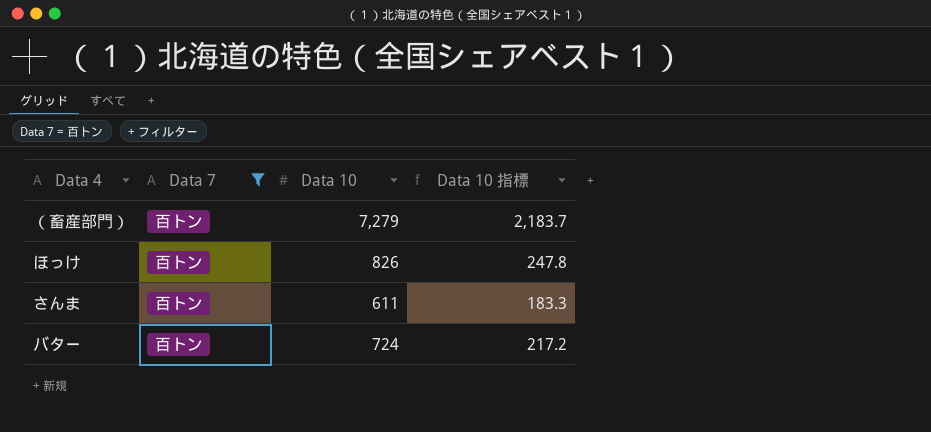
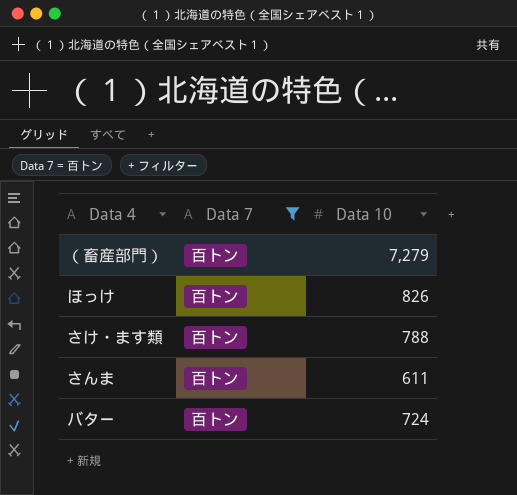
column Data 10 指標 | formula: [Data 10] * 0.3 -> none
row さけ・ます類: none -> 百トン | 788

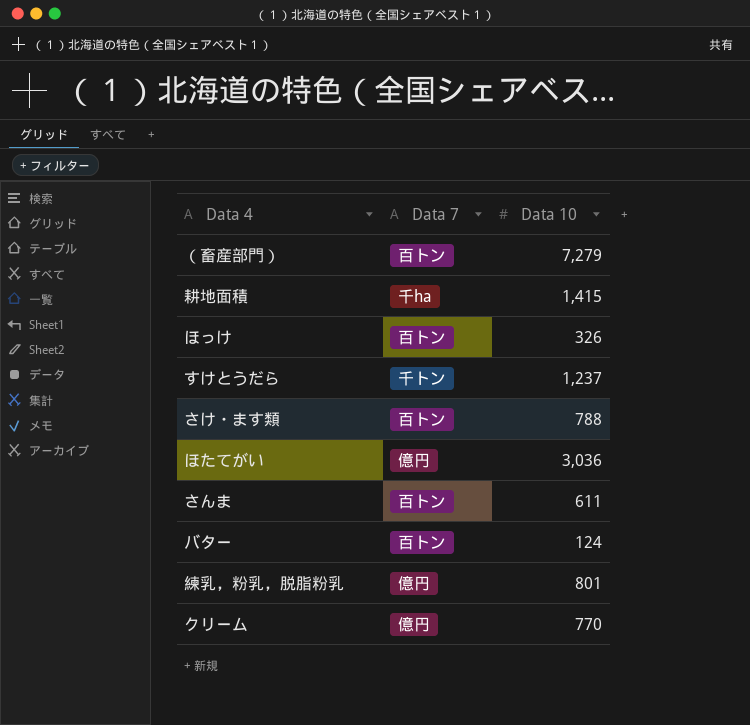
filter: Data 7 = 百トン -> none
ほっけ | Data 10: 826 -> 326
バター | Data 10: 724 -> 124

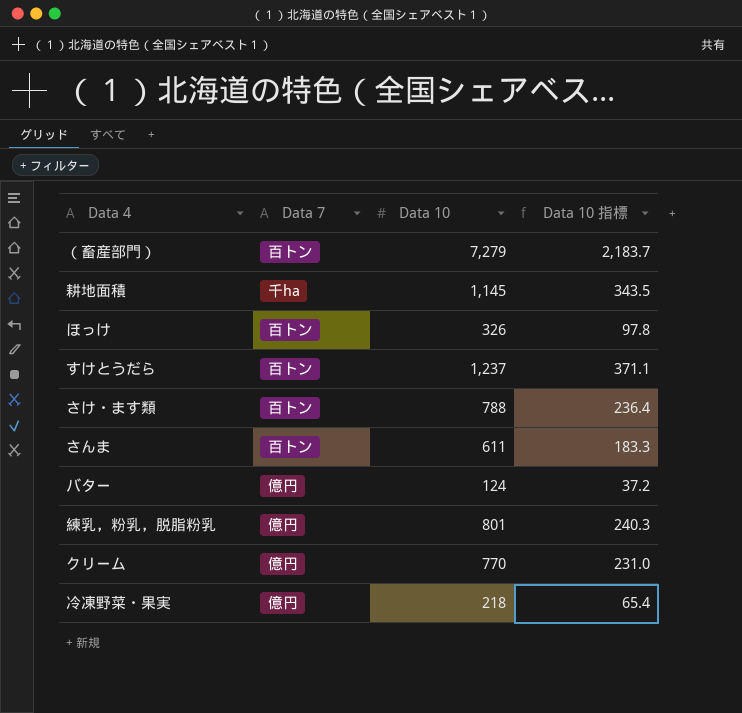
column Data 10 指標 | formula: none -> [Data 10] * 0.3
row ほたてがい: 億円 | 3,036 -> none
耕地面積 | Data 10: 1,415 -> 1,145
すけとうだら | Data 7: 千トン -> 百トン
バター | Data 7: 百トン -> 億円
row 冷凍野菜・果実: none -> 億円 | 218 | 65.4

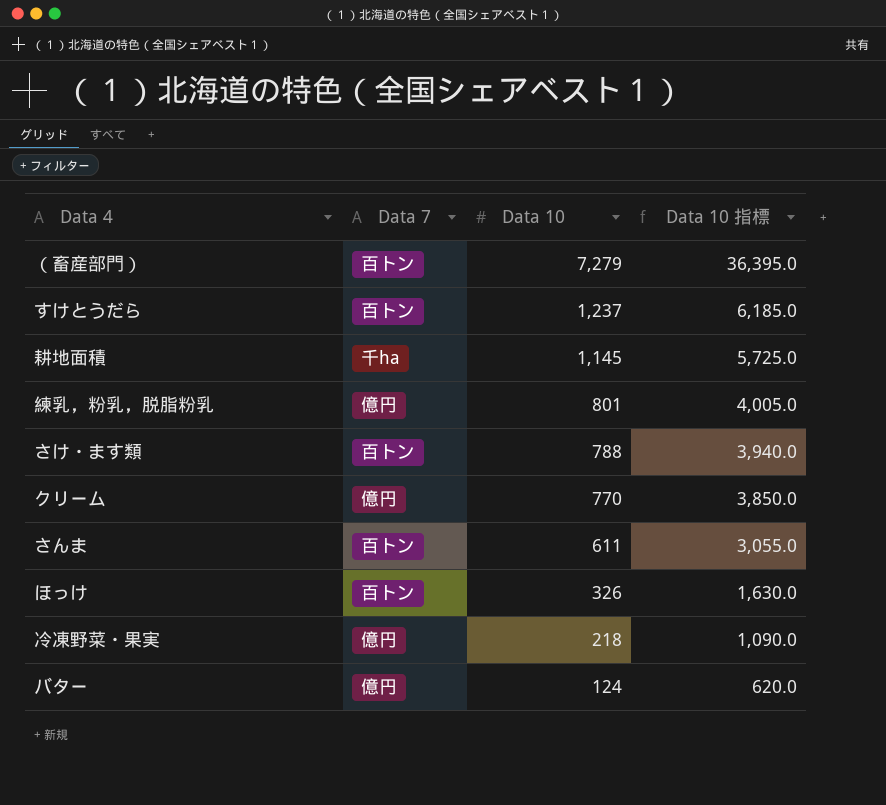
row order: none -> Data 10 descending
column Data 10 指標 | formula: [Data 10] * 0.3 -> [Data 10] * 5

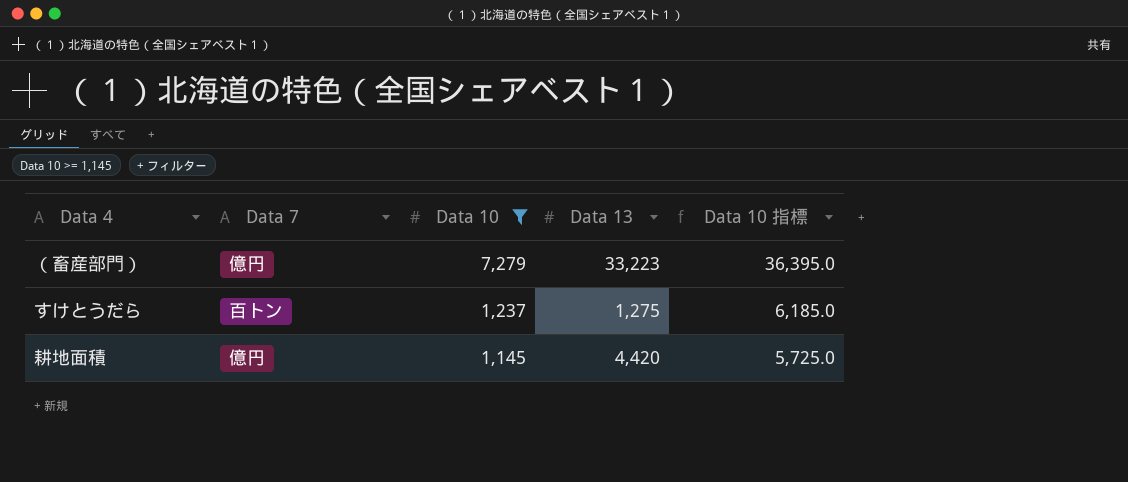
filter: none -> Data 10 >= 1,145
column Data 13 | position: none -> 4
（畜産部門） | Data 7: 百トン -> 億円
耕地面積 | Data 7: 千ha -> 億円

